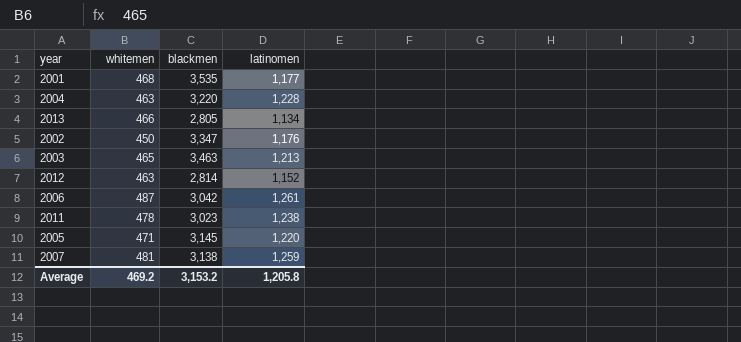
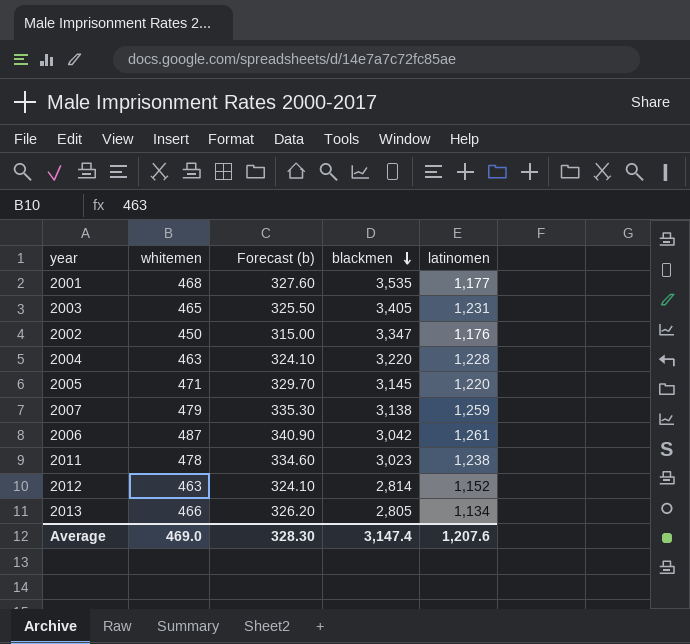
row order: none -> blackmen descending
column Forecast (b) | formula: none -> [whitemen] * 0.7
2003 | blackmen: 3,463 -> 3,405
2003 | latinomen: 1,213 -> 1,231
2007 | whitemen: 481 -> 479
Average | whitemen: 469.2 -> 469.0
Average | blackmen: 3,153.2 -> 3,147.4
Average | latinomen: 1,205.8 -> 1,207.6

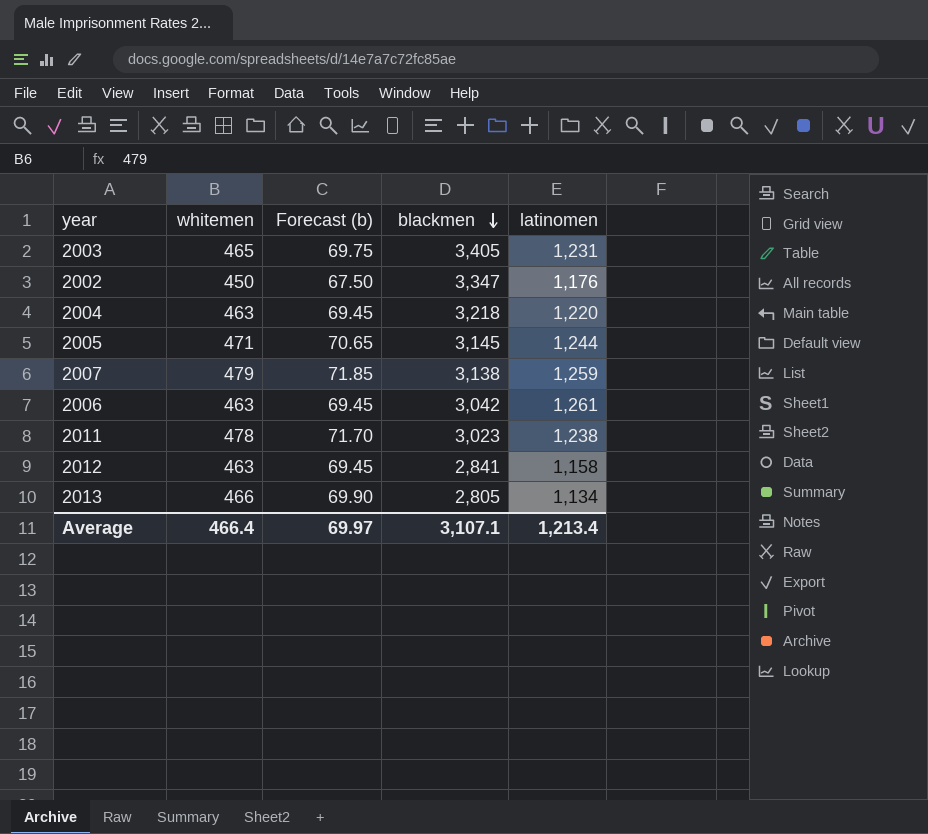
column Forecast (b) | formula: [whitemen] * 0.7 -> [whitemen] * 0.15
row 2001: 468 | 327.60 | 3,535 | 1,177 -> none
2004 | blackmen: 3,220 -> 3,218
2004 | latinomen: 1,228 -> 1,220
2005 | latinomen: 1,220 -> 1,244
2006 | whitemen: 487 -> 463
2012 | blackmen: 2,814 -> 2,841
2012 | latinomen: 1,152 -> 1,158
Average | whitemen: 469.0 -> 466.4
Average | Forecast (b): 328.30 -> 69.97
Average | blackmen: 3,147.4 -> 3,107.1
Average | latinomen: 1,207.6 -> 1,213.4

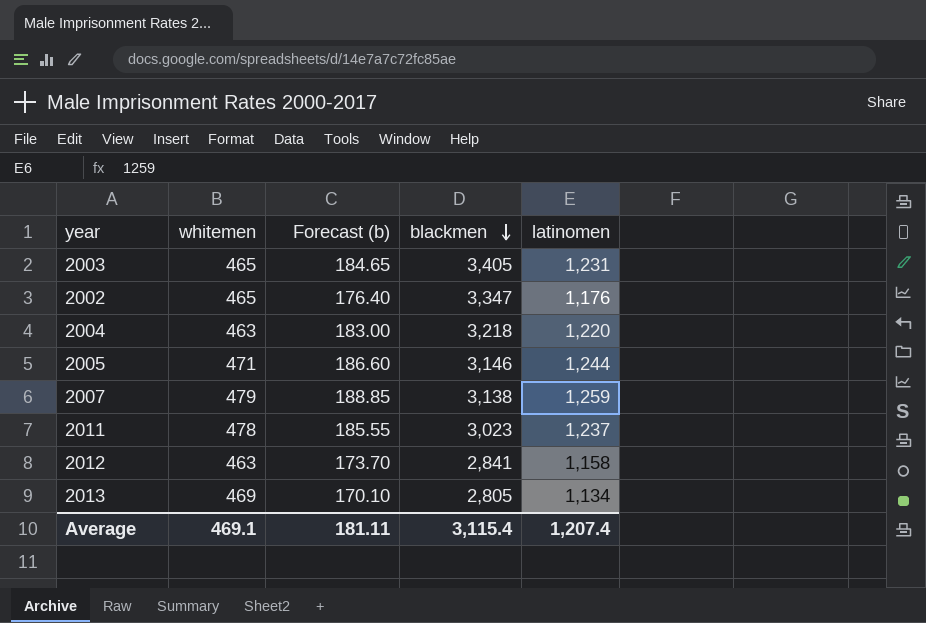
column Forecast (b) | formula: [whitemen] * 0.15 -> [latinomen] * 0.15
row 2006: 463 | 69.45 | 3,042 | 1,261 -> none
2002 | whitemen: 450 -> 465
2005 | blackmen: 3,145 -> 3,146
2011 | latinomen: 1,238 -> 1,237
2013 | whitemen: 466 -> 469
Average | whitemen: 466.4 -> 469.1
Average | Forecast (b): 69.97 -> 181.11
Average | blackmen: 3,107.1 -> 3,115.4
Average | latinomen: 1,213.4 -> 1,207.4

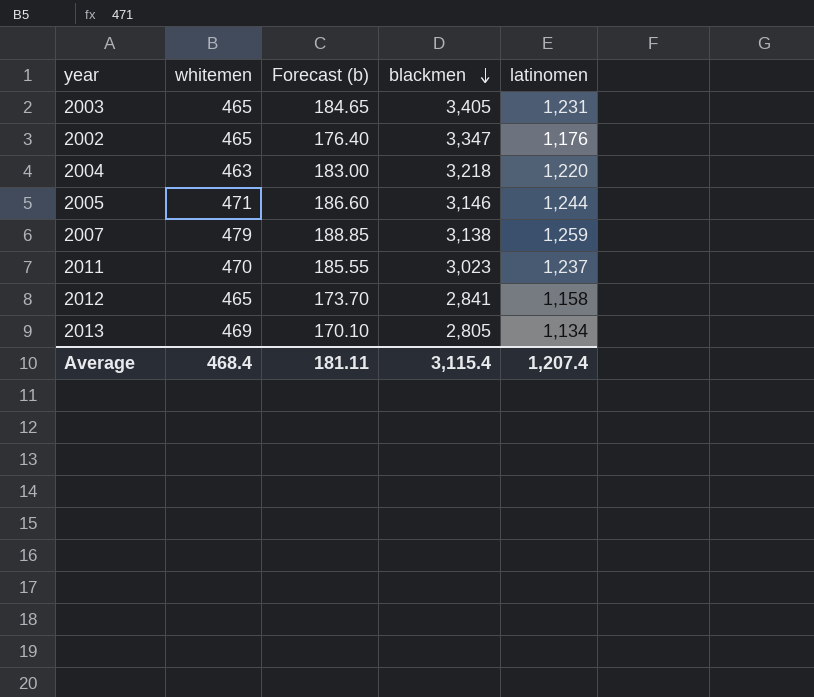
2011 | whitemen: 478 -> 470
2012 | whitemen: 463 -> 465
Average | whitemen: 469.1 -> 468.4

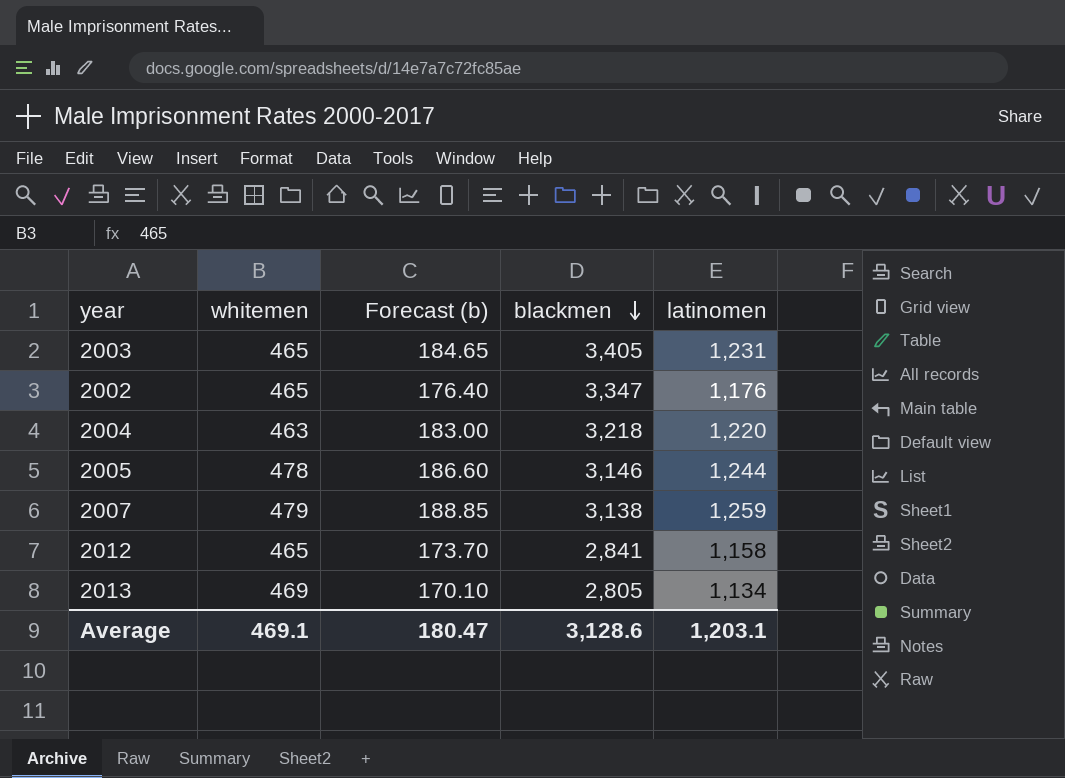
row 2011: 470 | 185.55 | 3,023 | 1,237 -> none
2005 | whitemen: 471 -> 478
Average | whitemen: 468.4 -> 469.1
Average | Forecast (b): 181.11 -> 180.47
Average | blackmen: 3,115.4 -> 3,128.6
Average | latinomen: 1,207.4 -> 1,203.1

